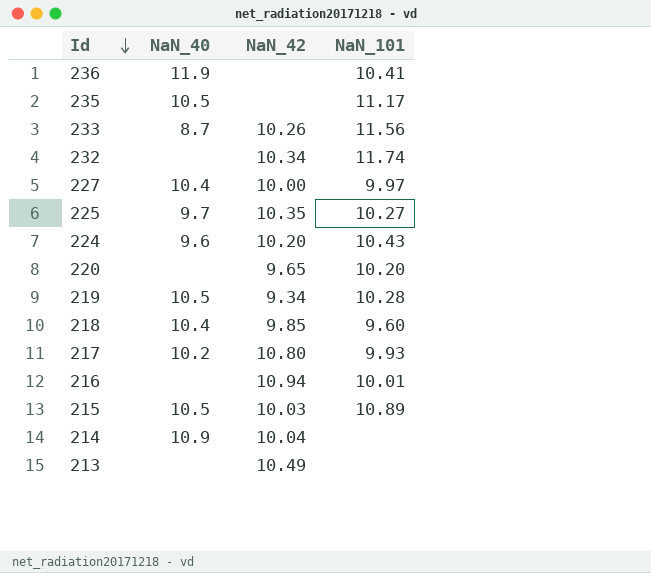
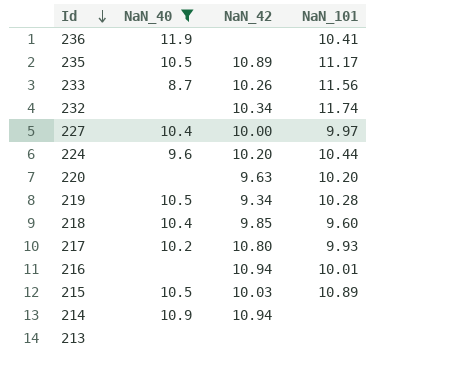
filter: none -> NaN_40 != 9.7
235 | NaN_42: none -> 10.89
224 | NaN_101: 10.43 -> 10.44
220 | NaN_42: 9.65 -> 9.63
214 | NaN_42: 10.04 -> 10.94
213 | NaN_42: 10.49 -> none

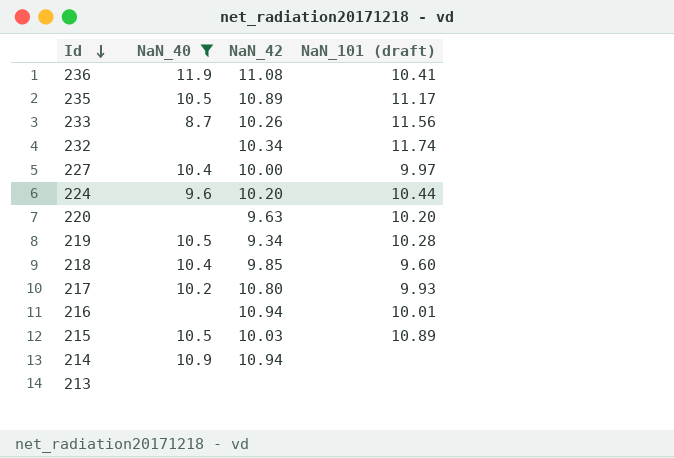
column name: NaN_101 -> NaN_101 (draft)
236 | NaN_42: none -> 11.08

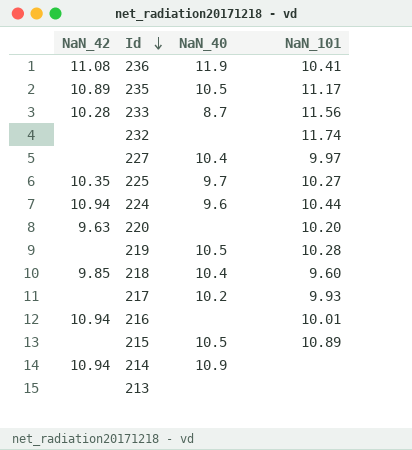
filter: NaN_40 != 9.7 -> none
column NaN_42 | position: 3 -> 1
column name: NaN_101 (draft) -> NaN_101
233 | NaN_42: 10.26 -> 10.28
232 | NaN_42: 10.34 -> none
227 | NaN_42: 10.00 -> none
224 | NaN_42: 10.20 -> 10.94
219 | NaN_42: 9.34 -> none
217 | NaN_42: 10.80 -> none
215 | NaN_42: 10.03 -> none

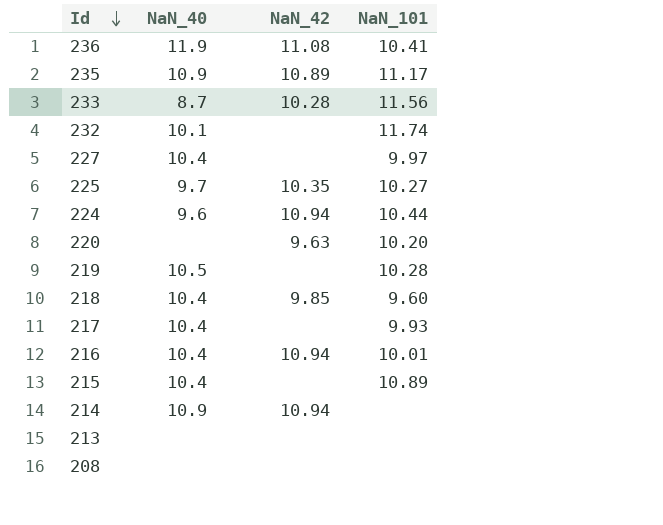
column NaN_42 | position: 1 -> 3
235 | NaN_40: 10.5 -> 10.9
232 | NaN_40: none -> 10.1
217 | NaN_40: 10.2 -> 10.4
216 | NaN_40: none -> 10.4
215 | NaN_40: 10.5 -> 10.4
row 208: none -> none | none | none

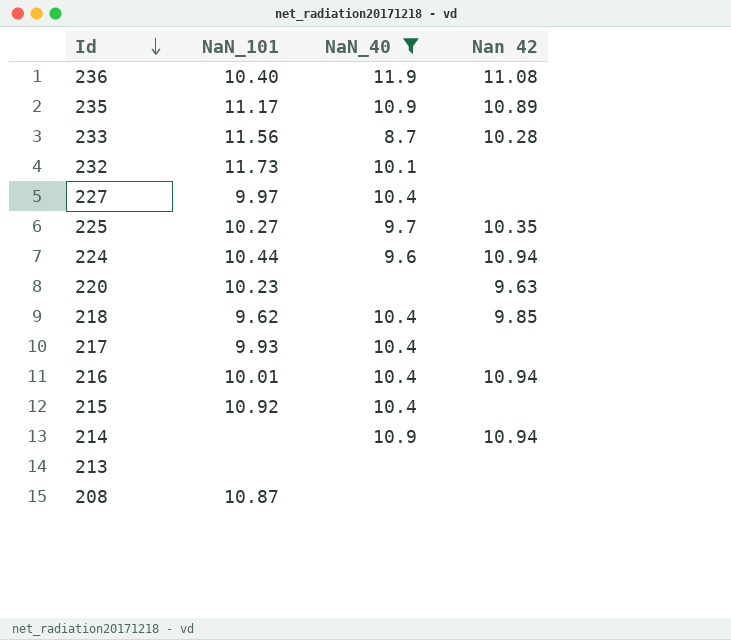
filter: none -> NaN_40 != 10.5
column NaN_101 | position: 4 -> 2
column name: NaN_42 -> Nan 42
236 | NaN_101: 10.41 -> 10.40
232 | NaN_101: 11.74 -> 11.73
220 | NaN_101: 10.20 -> 10.23
218 | NaN_101: 9.60 -> 9.62
215 | NaN_101: 10.89 -> 10.92
208 | NaN_101: none -> 10.87

